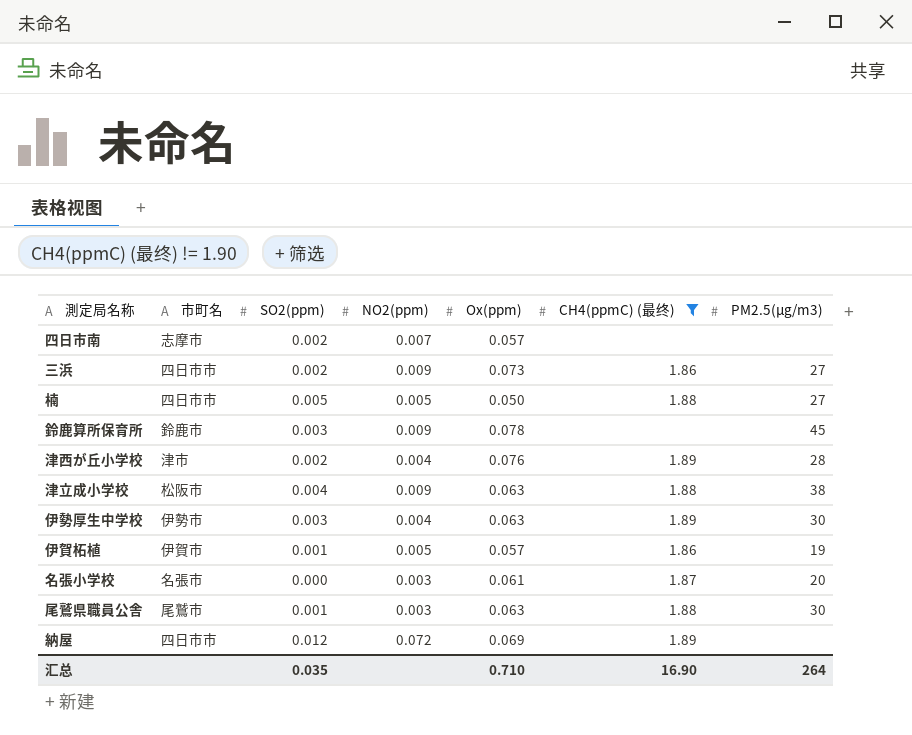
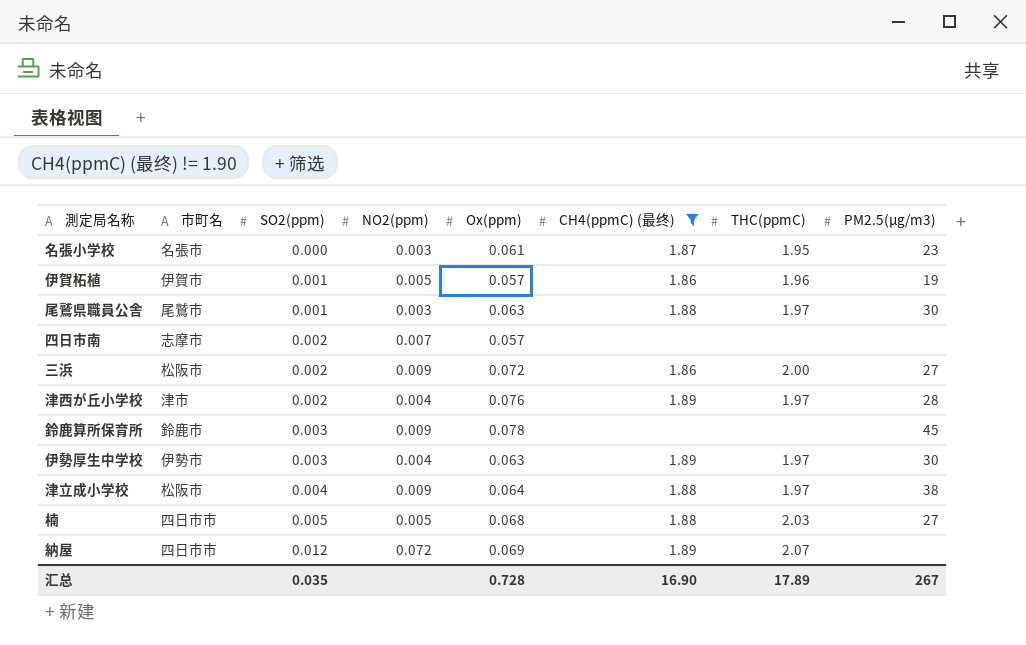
row order: none -> SO2(ppm) ascending
column THC(ppmC) | position: none -> 7
名張小学校 | PM2.5(μg/m3): 20 -> 23
三浜 | 市町名: 四日市市 -> 松阪市
三浜 | Ox(ppm): 0.073 -> 0.072
津立成小学校 | Ox(ppm): 0.063 -> 0.064
楠 | Ox(ppm): 0.050 -> 0.068
汇总 | Ox(ppm): 0.710 -> 0.728
汇总 | PM2.5(μg/m3): 264 -> 267

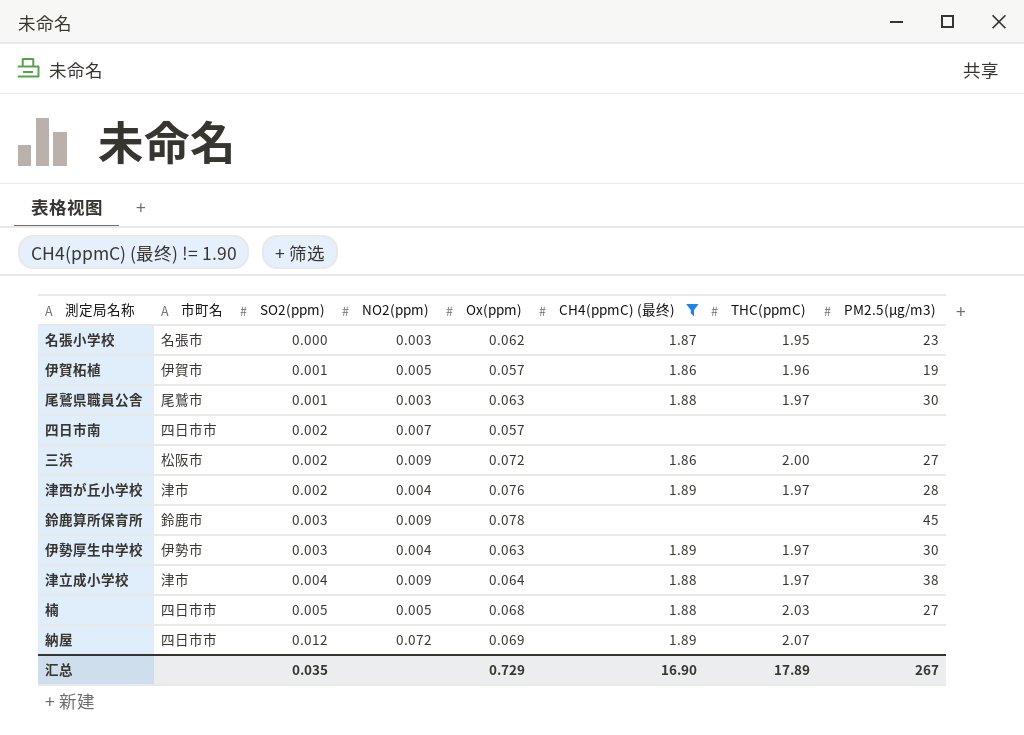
名張小学校 | Ox(ppm): 0.061 -> 0.062
四日市南 | 市町名: 志摩市 -> 四日市市
津立成小学校 | 市町名: 松阪市 -> 津市
汇总 | Ox(ppm): 0.728 -> 0.729

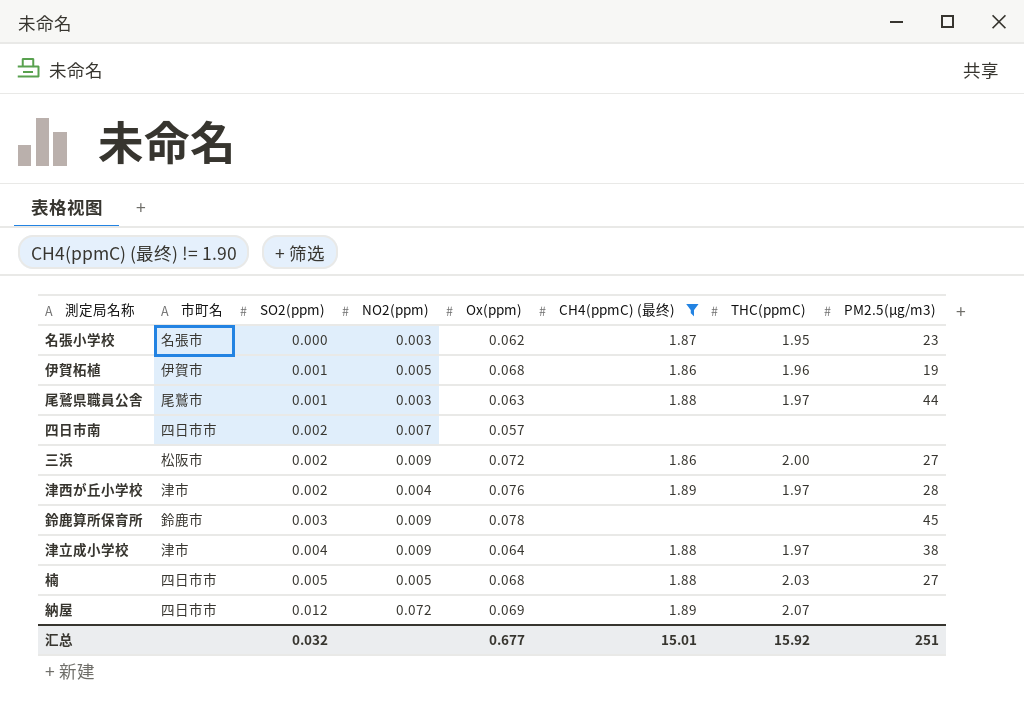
row 伊勢厚生中学校: 伊勢市 | 0.003 | 0.004 | 0.063 | 1.89 | 1.97 | 30 -> none
伊賀柘植 | Ox(ppm): 0.057 -> 0.068
尾鷲県職員公舎 | PM2.5(μg/m3): 30 -> 44
汇总 | SO2(ppm): 0.035 -> 0.032
汇总 | Ox(ppm): 0.729 -> 0.677
汇总 | CH4(ppmC) (最终): 16.90 -> 15.01
汇总 | THC(ppmC): 17.89 -> 15.92
汇总 | PM2.5(μg/m3): 267 -> 251

